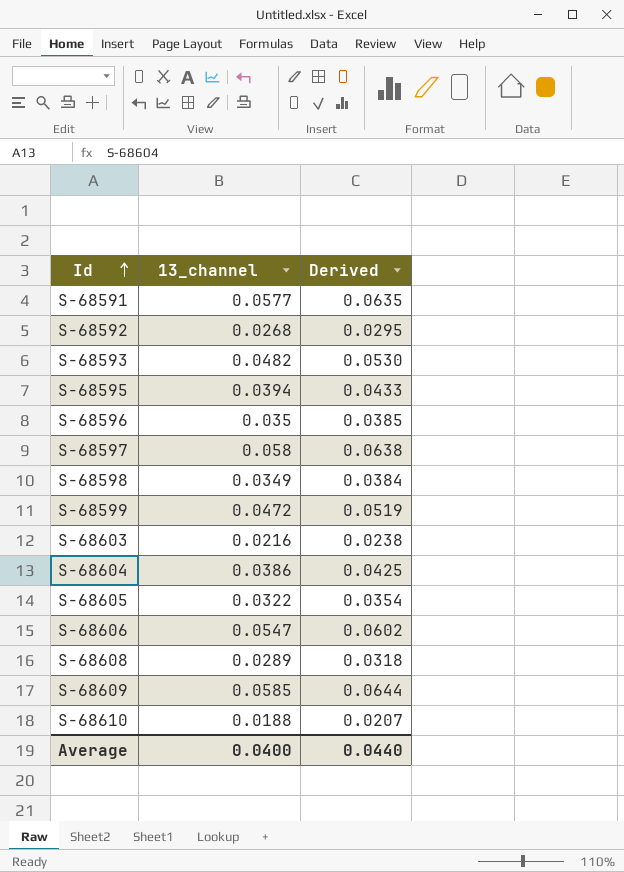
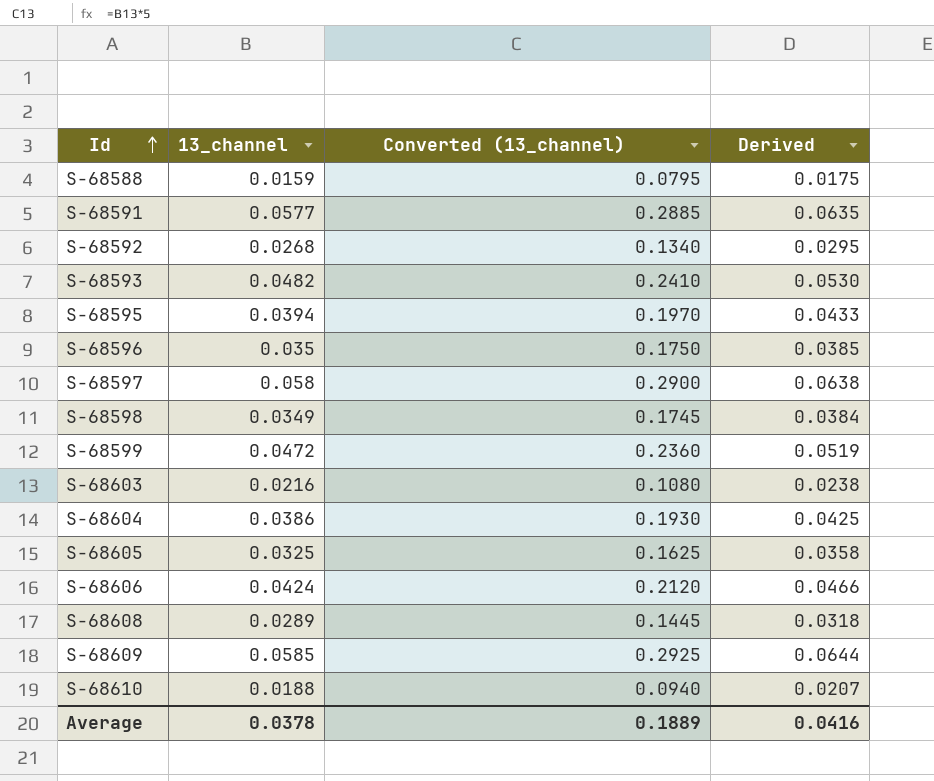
column Converted (13_channel) | formula: none -> [13_channel] * 5
row S-68588: none -> 0.0159 | 0.0795 | 0.0175
S-68605 | 13_channel: 0.0322 -> 0.0325
S-68605 | Derived: 0.0354 -> 0.0358
S-68606 | 13_channel: 0.0547 -> 0.0424
S-68606 | Derived: 0.0602 -> 0.0466
Average | 13_channel: 0.0400 -> 0.0378
Average | Derived: 0.0440 -> 0.0416

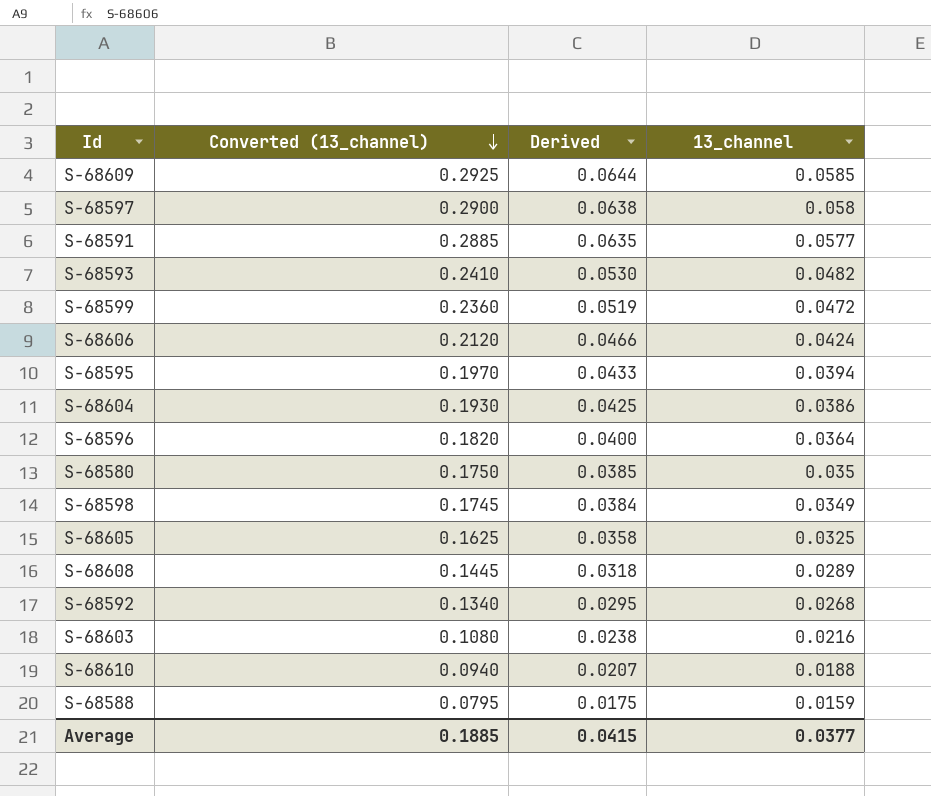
row order: Id ascending -> Converted (13_channel) descending
column 13_channel | position: 2 -> 4
S-68596 | Converted (13_channel): 0.1750 -> 0.1820
S-68596 | Derived: 0.0385 -> 0.0400
S-68596 | 13_channel: 0.035 -> 0.0364
row S-68580: none -> 0.1750 | 0.0385 | 0.035
Average | Converted (13_channel): 0.1889 -> 0.1885
Average | Derived: 0.0416 -> 0.0415
Average | 13_channel: 0.0378 -> 0.0377

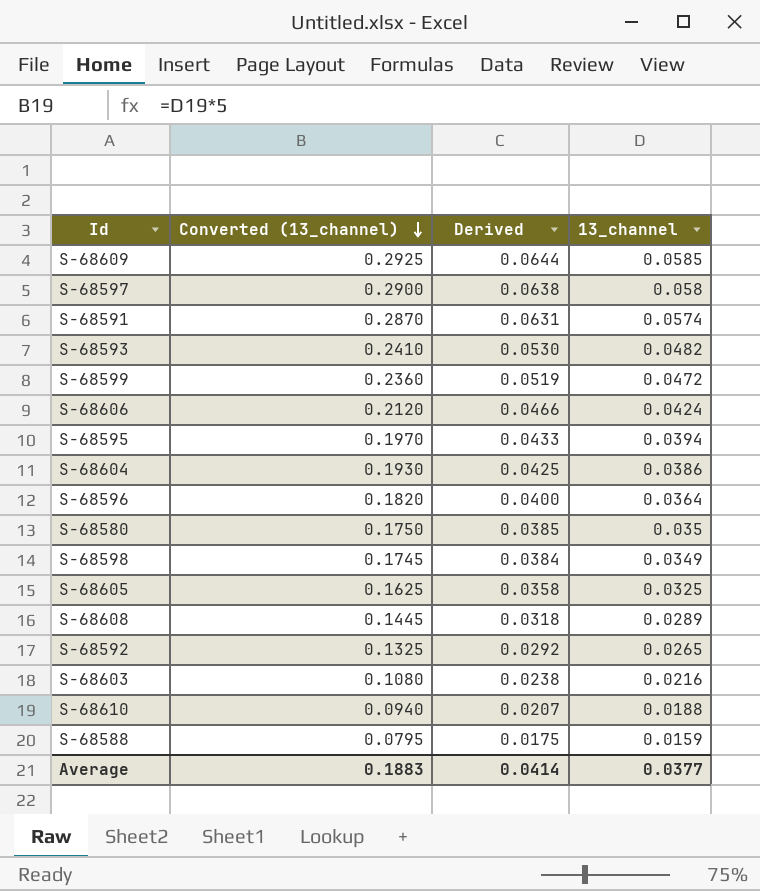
S-68591 | Converted (13_channel): 0.2885 -> 0.2870
S-68591 | Derived: 0.0635 -> 0.0631
S-68591 | 13_channel: 0.0577 -> 0.0574
S-68592 | Converted (13_channel): 0.1340 -> 0.1325
S-68592 | Derived: 0.0295 -> 0.0292
S-68592 | 13_channel: 0.0268 -> 0.0265
Average | Converted (13_channel): 0.1885 -> 0.1883
Average | Derived: 0.0415 -> 0.0414

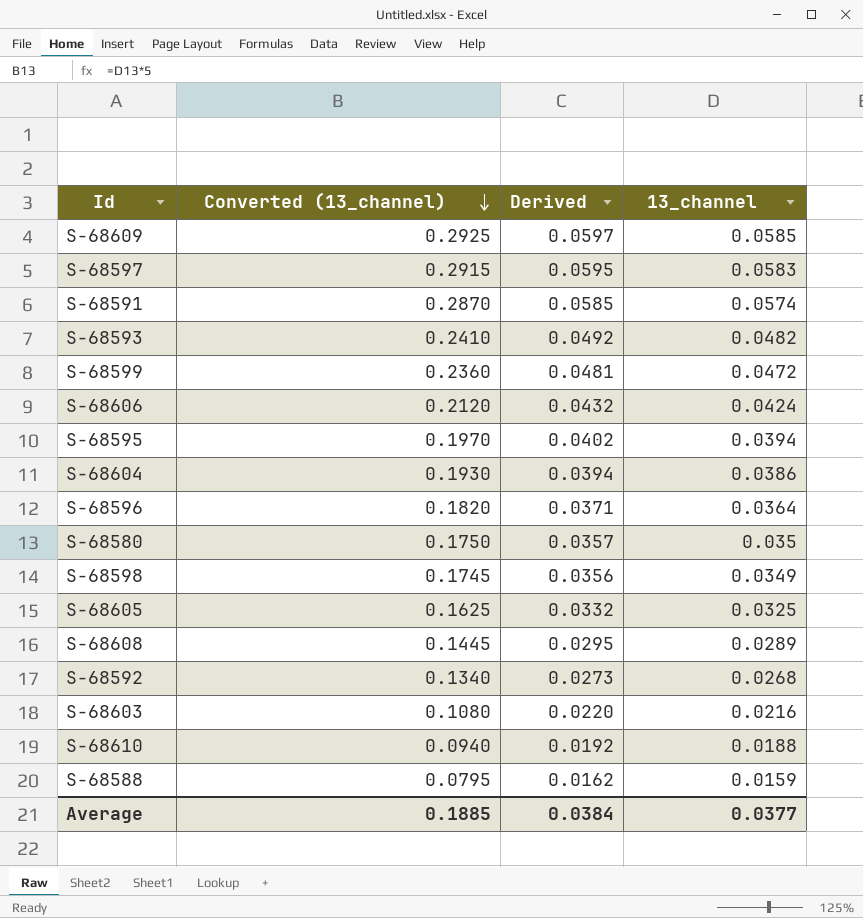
column Derived | formula: [13_channel] * 1.1 -> [13_channel] * 1.02
S-68597 | Converted (13_channel): 0.2900 -> 0.2915
S-68597 | 13_channel: 0.058 -> 0.0583
S-68592 | Converted (13_channel): 0.1325 -> 0.1340
S-68592 | 13_channel: 0.0265 -> 0.0268
Average | Converted (13_channel): 0.1883 -> 0.1885
Average | Derived: 0.0414 -> 0.0384

